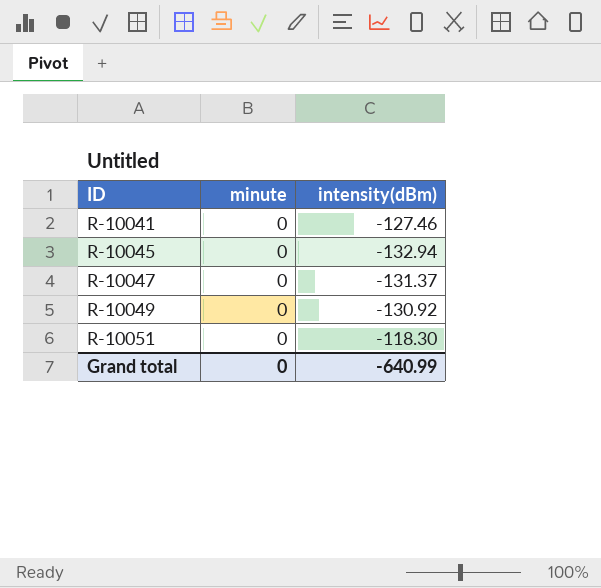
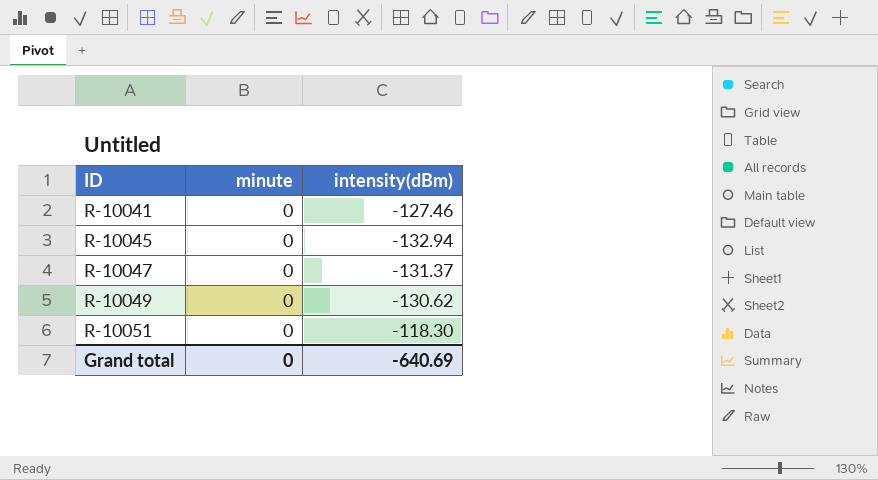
R-10049 | intensity(dBm): -130.92 -> -130.62
Grand total | intensity(dBm): -640.99 -> -640.69

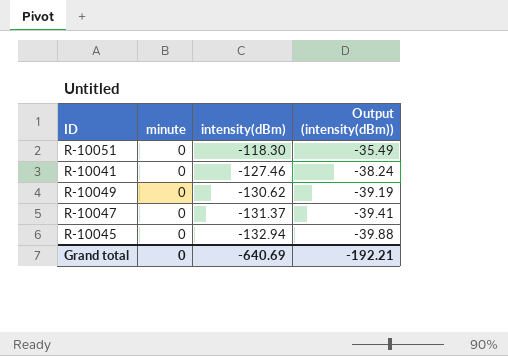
row order: ID ascending -> intensity(dBm) descending
column Output (intensity(dBm)) | formula: none -> [intensity(dBm)] * 0.3

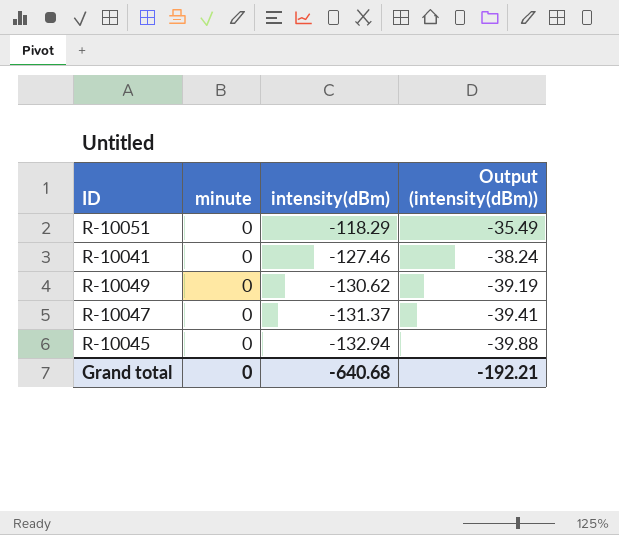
R-10051 | intensity(dBm): -118.30 -> -118.29
Grand total | intensity(dBm): -640.69 -> -640.68

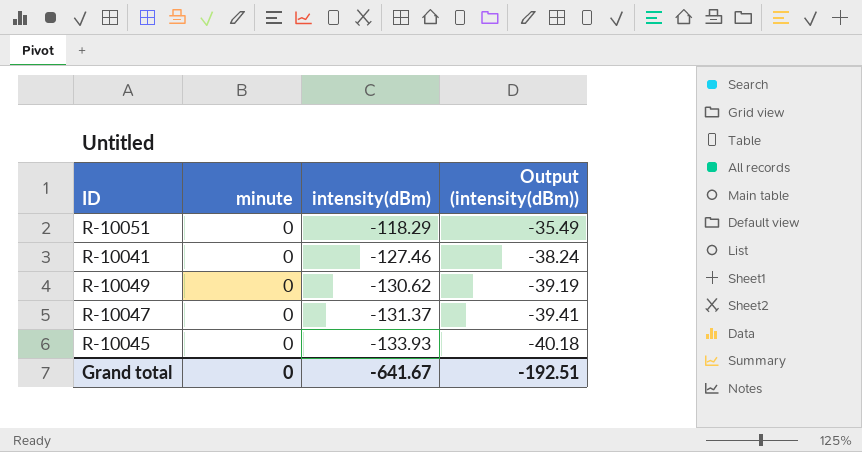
R-10045 | intensity(dBm): -132.94 -> -133.93
R-10045 | Output (intensity(dBm)): -39.88 -> -40.18
Grand total | intensity(dBm): -640.68 -> -641.67
Grand total | Output (intensity(dBm)): -192.21 -> -192.51

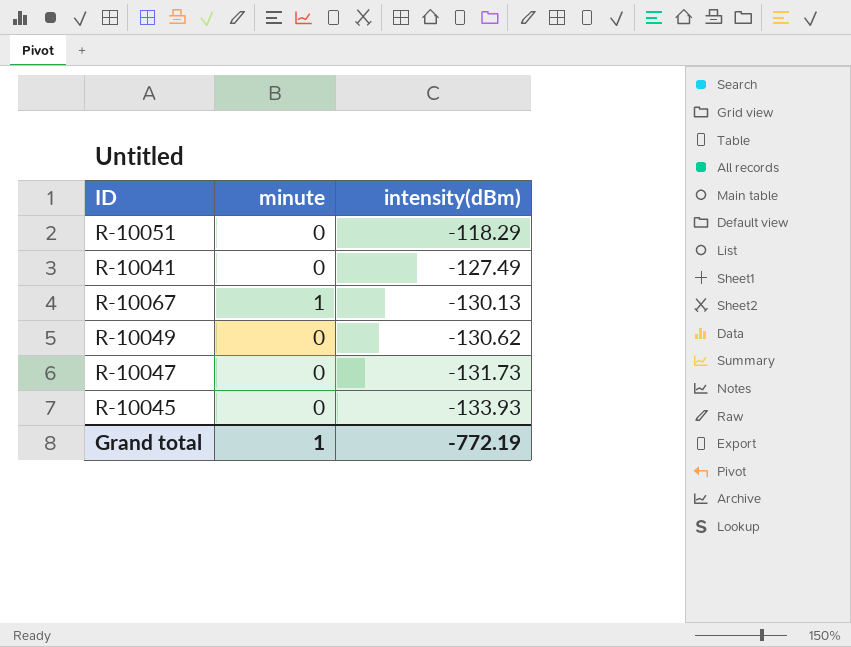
column Output (intensity(dBm)) | formula: [intensity(dBm)] * 0.3 -> none
R-10041 | intensity(dBm): -127.46 -> -127.49
row R-10067: none -> 1 | -130.13
R-10047 | intensity(dBm): -131.37 -> -131.73
Grand total | minute: 0 -> 1
Grand total | intensity(dBm): -641.67 -> -772.19

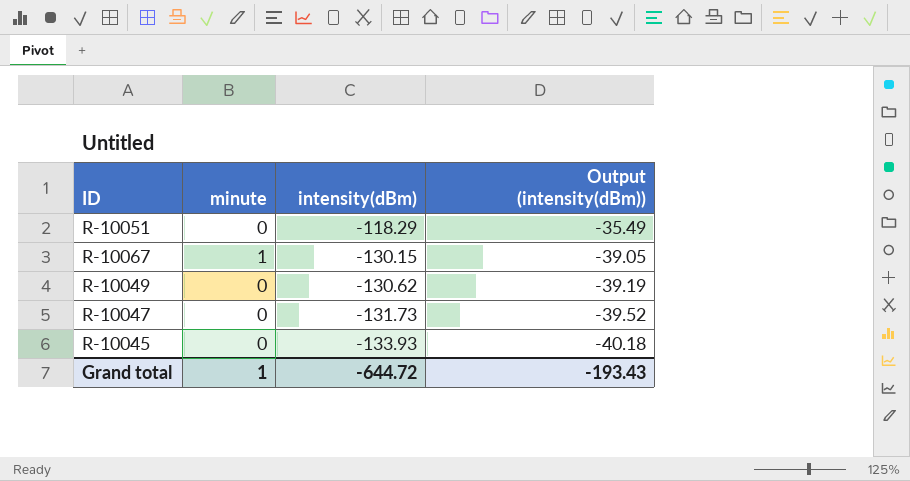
column Output (intensity(dBm)) | formula: none -> [intensity(dBm)] * 0.3
row R-10041: 0 | -127.49 -> none
R-10067 | intensity(dBm): -130.13 -> -130.15
Grand total | intensity(dBm): -772.19 -> -644.72

